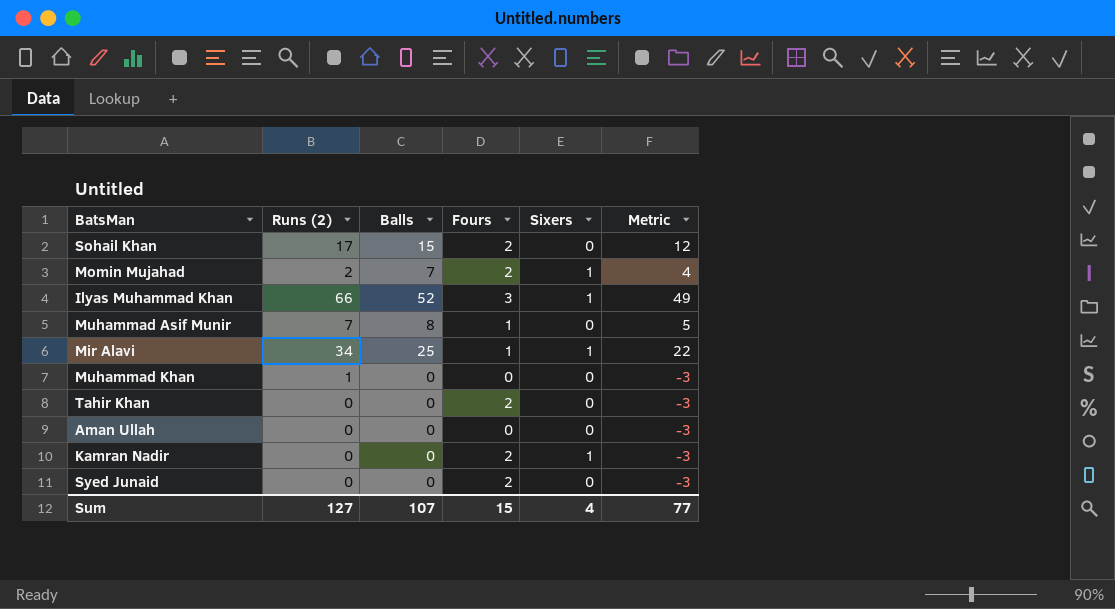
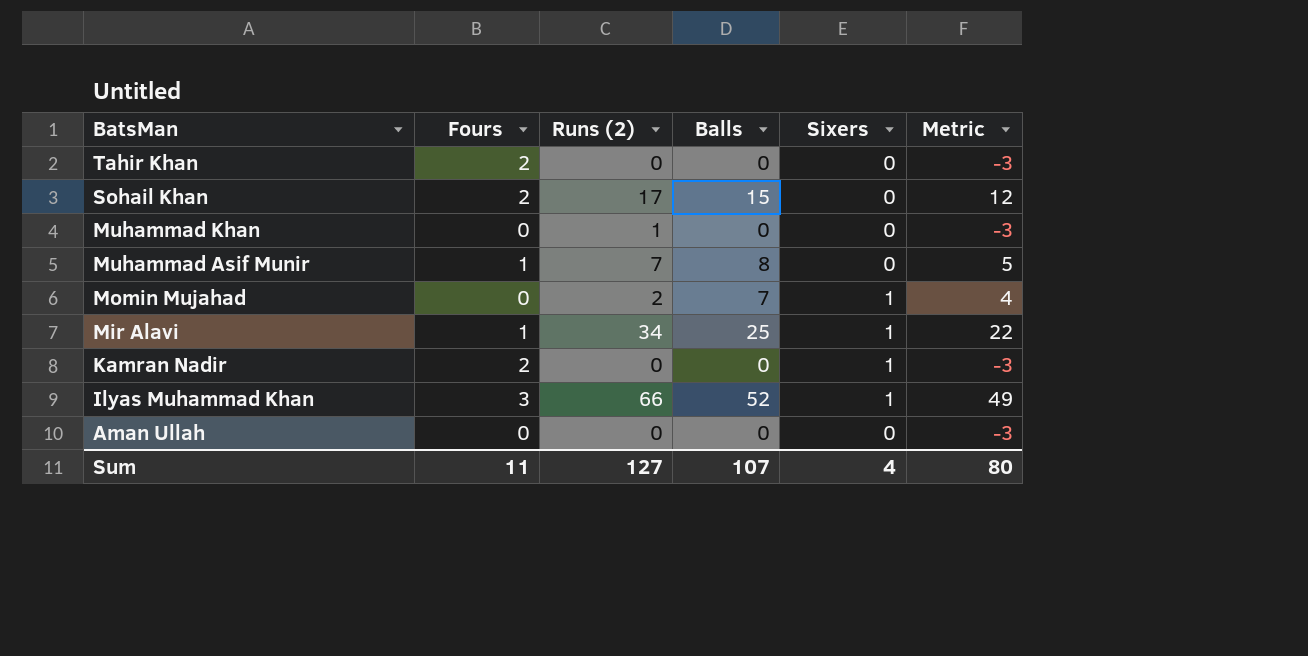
row order: none -> BatsMan descending
column Fours | position: 4 -> 2
row Syed Junaid: 0 | 0 | 2 | 0 | -3 -> none
Momin Mujahad | Fours: 2 -> 0
Sum | Fours: 15 -> 11
Sum | Metric: 77 -> 80

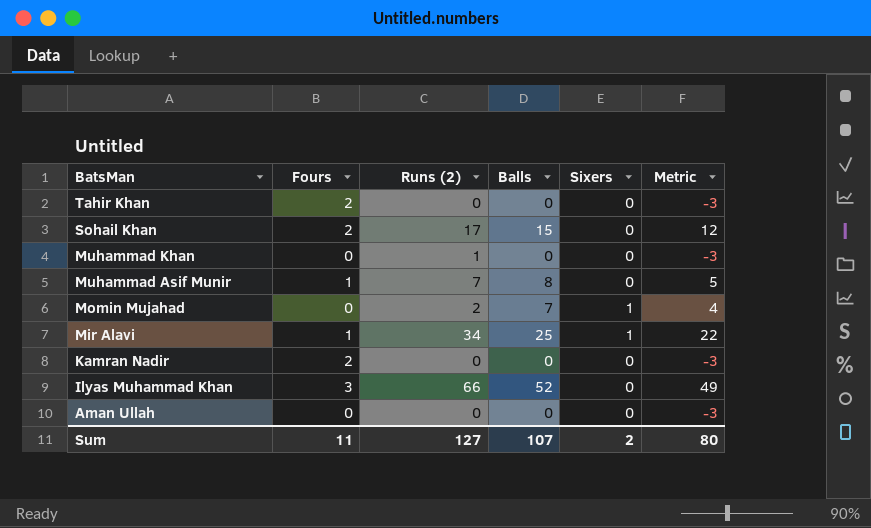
Kamran Nadir | Sixers: 1 -> 0
Ilyas Muhammad Khan | Sixers: 1 -> 0
Sum | Sixers: 4 -> 2

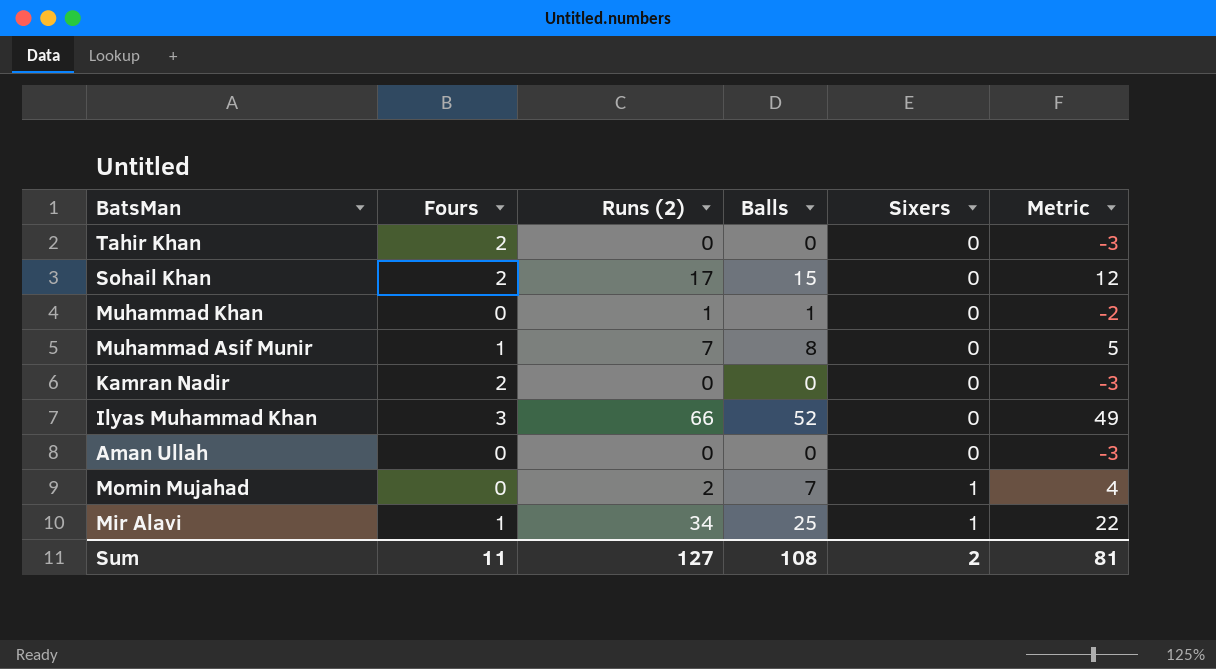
row order: BatsMan descending -> Sixers ascending
Muhammad Khan | Balls: 0 -> 1
Muhammad Khan | Metric: -3 -> -2
Sum | Balls: 107 -> 108
Sum | Metric: 80 -> 81

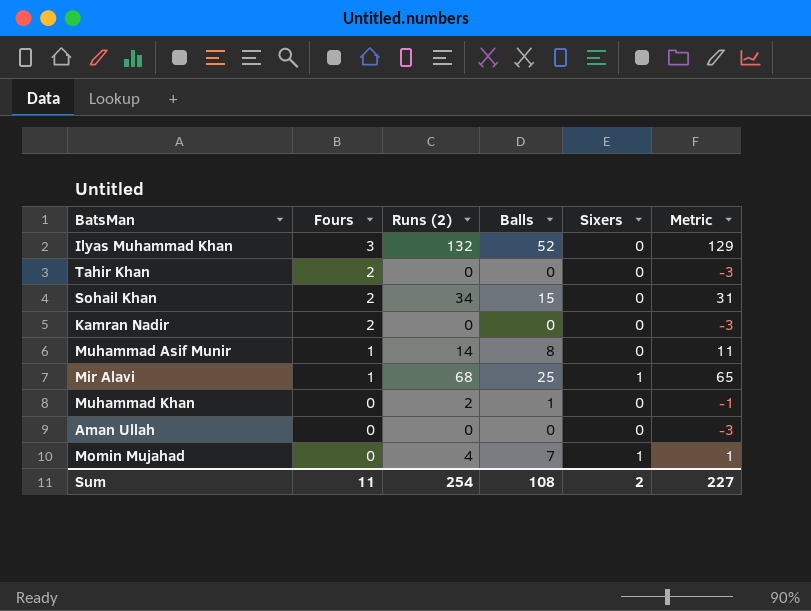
row order: Sixers ascending -> Fours descending
column Metric | formula: [Balls] - 3 -> [Runs (2)] - 3
Ilyas Muhammad Khan | Runs (2): 66 -> 132
Sohail Khan | Runs (2): 17 -> 34
Muhammad Asif Munir | Runs (2): 7 -> 14
Mir Alavi | Runs (2): 34 -> 68
Muhammad Khan | Runs (2): 1 -> 2
Momin Mujahad | Runs (2): 2 -> 4
Sum | Runs (2): 127 -> 254
Sum | Metric: 81 -> 227

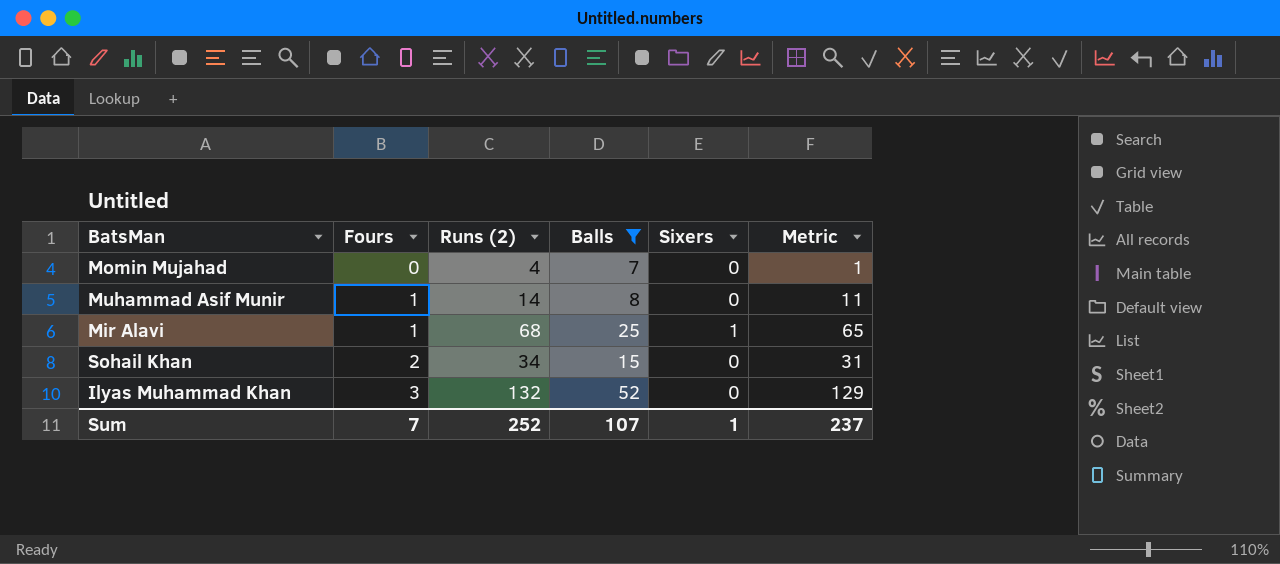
filter: none -> Balls >= 7
row order: Fours descending -> Fours ascending
Momin Mujahad | Sixers: 1 -> 0
Sum | Fours: 11 -> 7
Sum | Runs (2): 254 -> 252
Sum | Balls: 108 -> 107
Sum | Sixers: 2 -> 1
Sum | Metric: 227 -> 237

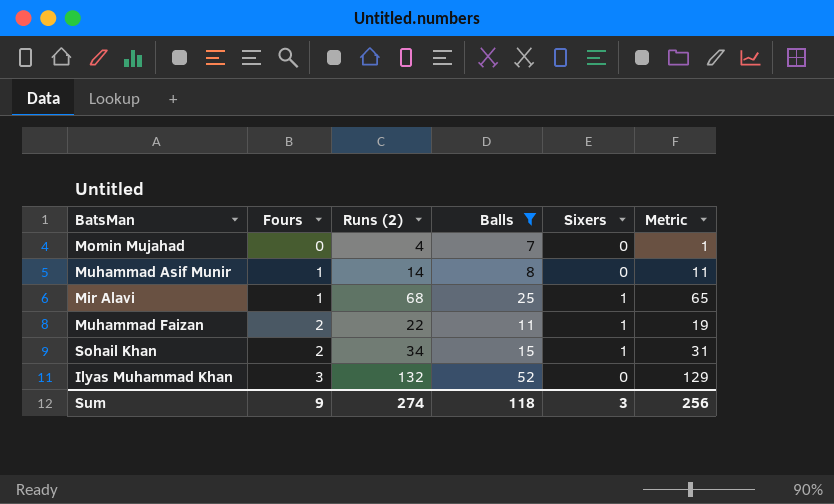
row Muhammad Faizan: none -> 2 | 22 | 11 | 1 | 19
Sohail Khan | Sixers: 0 -> 1
Sum | Fours: 7 -> 9
Sum | Runs (2): 252 -> 274
Sum | Balls: 107 -> 118
Sum | Sixers: 1 -> 3
Sum | Metric: 237 -> 256

